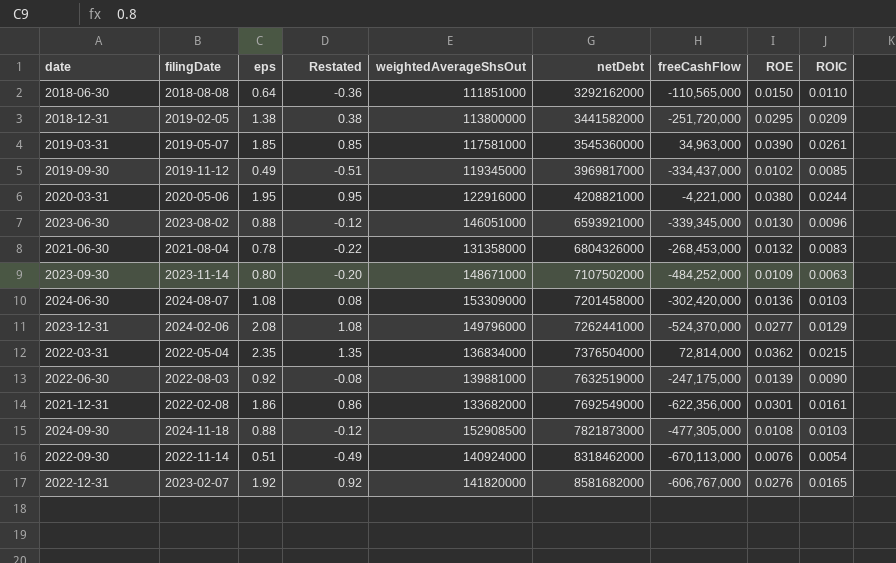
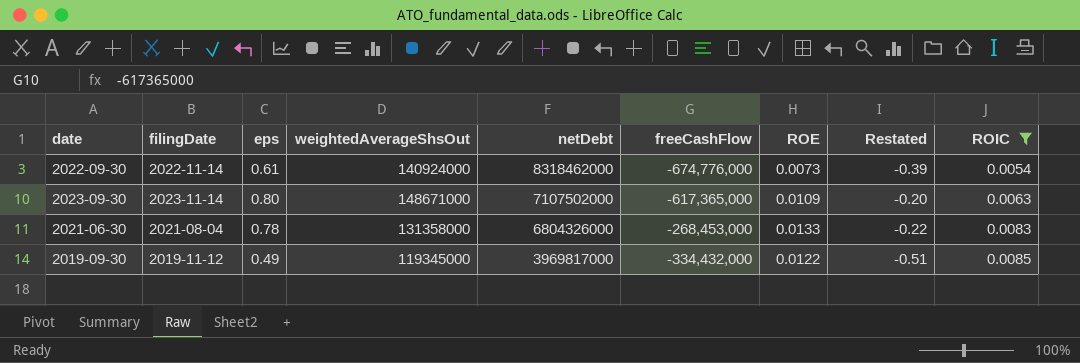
filter: none -> ROIC <= 0.0085
row order: netDebt ascending -> netDebt descending
column Restated | position: 4 -> 8
2022-09-30 | eps: 0.51 -> 0.61
2022-09-30 | freeCashFlow: -670,113,000 -> -674,776,000
2022-09-30 | ROE: 0.0076 -> 0.0073
2022-09-30 | Restated: -0.49 -> -0.39
2023-09-30 | freeCashFlow: -484,252,000 -> -617,365,000
2021-06-30 | ROE: 0.0132 -> 0.0133
2019-09-30 | freeCashFlow: -334,437,000 -> -334,432,000
2019-09-30 | ROE: 0.0102 -> 0.0122

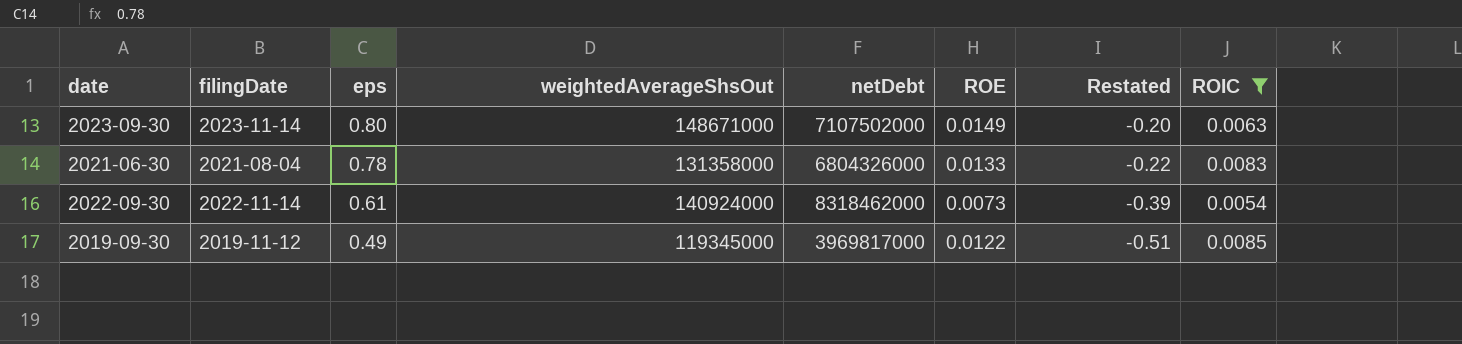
row order: netDebt descending -> eps descending
column freeCashFlow | position: 6 -> none
2023-09-30 | ROE: 0.0109 -> 0.0149

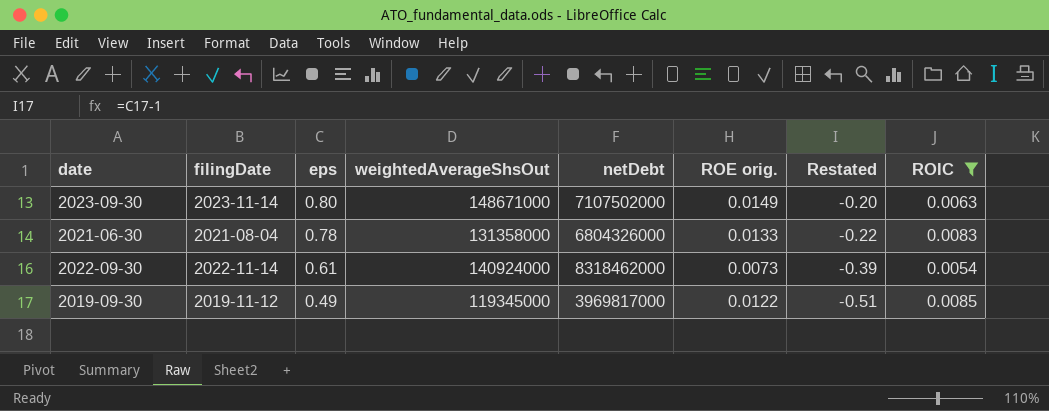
column name: ROE -> ROE orig.

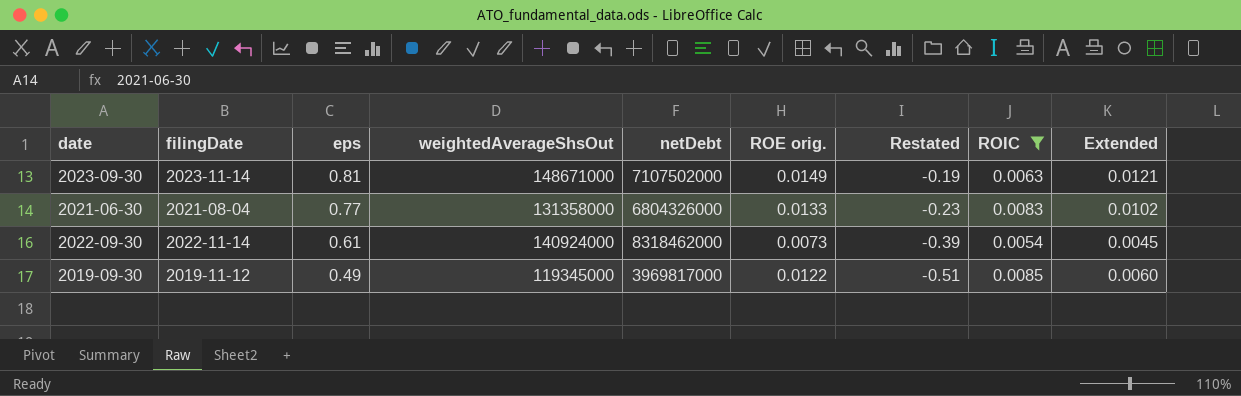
column Extended | formula: none -> [eps] * [ROE orig.]
2023-09-30 | eps: 0.80 -> 0.81
2023-09-30 | Restated: -0.20 -> -0.19
2021-06-30 | eps: 0.78 -> 0.77
2021-06-30 | Restated: -0.22 -> -0.23

